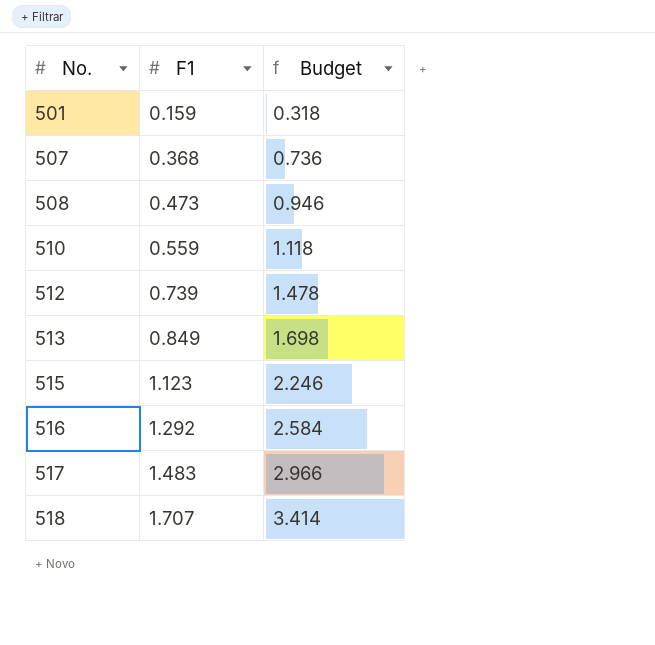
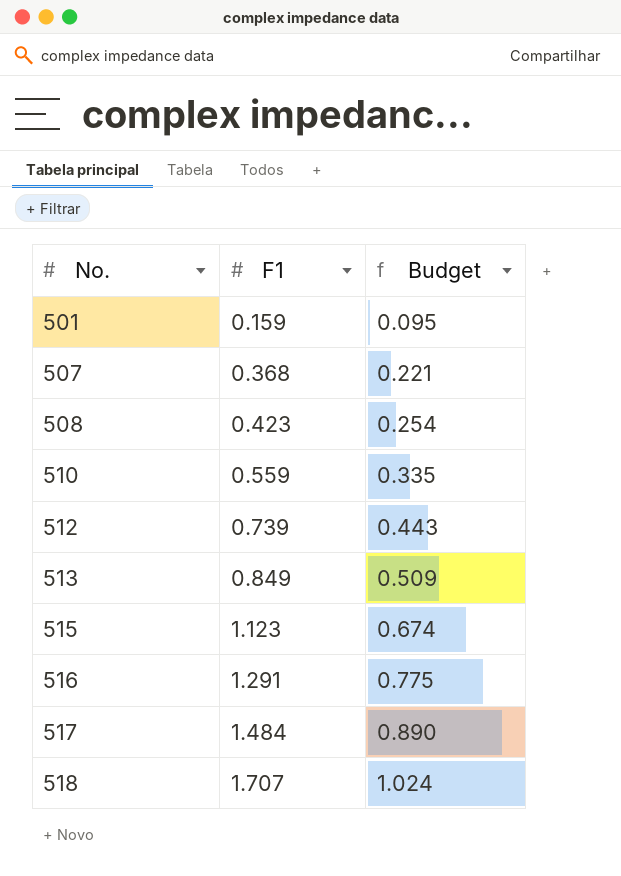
column Budget | formula: [F1] * 2 -> [F1] * 0.6
508 | F1: 0.473 -> 0.423
516 | F1: 1.292 -> 1.291
517 | F1: 1.483 -> 1.484

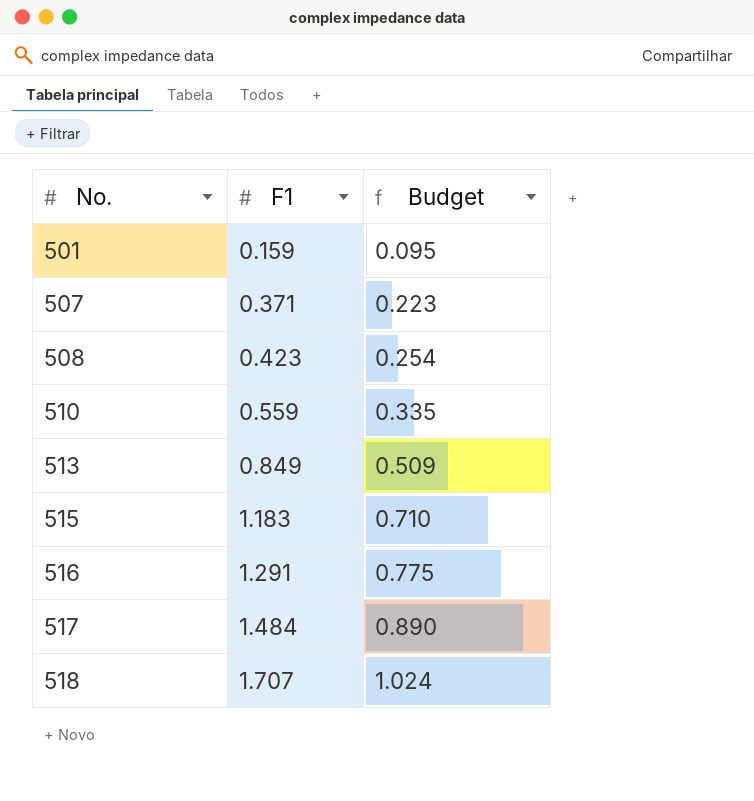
row 512: 0.739 | 0.443 -> none
507 | F1: 0.368 -> 0.371
507 | Budget: 0.221 -> 0.223
515 | F1: 1.123 -> 1.183
515 | Budget: 0.674 -> 0.710

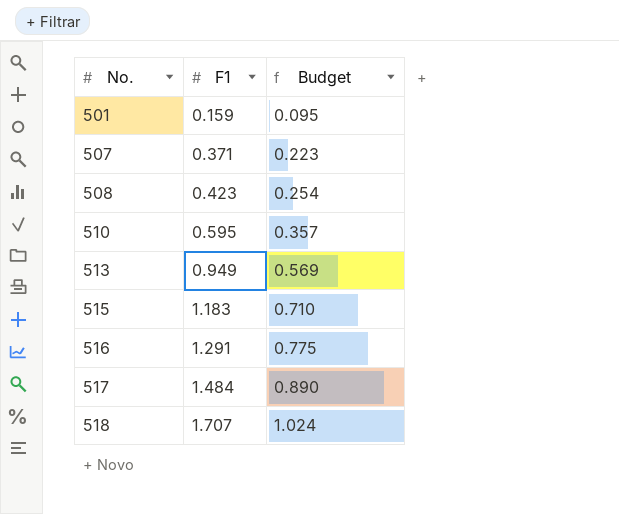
510 | F1: 0.559 -> 0.595
510 | Budget: 0.335 -> 0.357
513 | F1: 0.849 -> 0.949
513 | Budget: 0.509 -> 0.569

